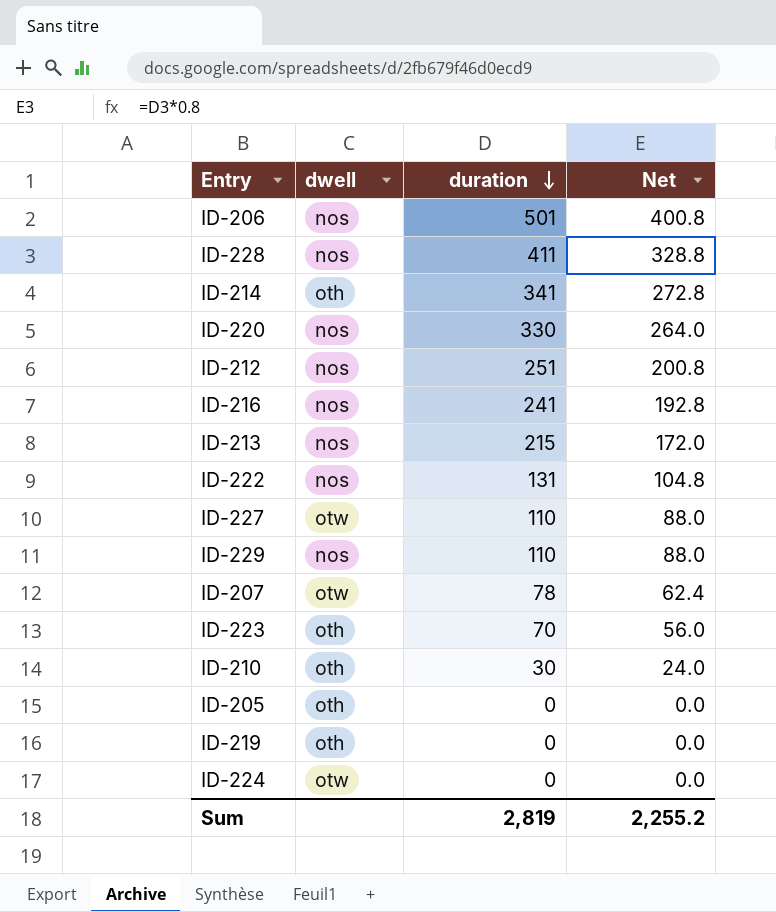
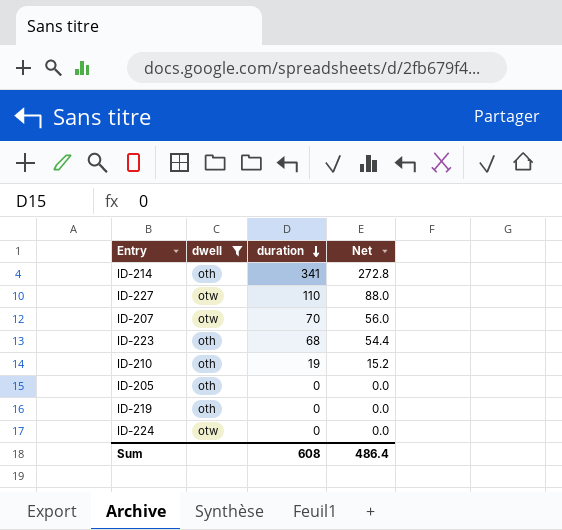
filter: none -> dwell != nos
ID-207 | duration: 78 -> 70
ID-207 | Net: 62.4 -> 56.0
ID-223 | duration: 70 -> 68
ID-223 | Net: 56.0 -> 54.4
ID-210 | duration: 30 -> 19
ID-210 | Net: 24.0 -> 15.2
Sum | duration: 2,819 -> 608
Sum | Net: 2,255.2 -> 486.4

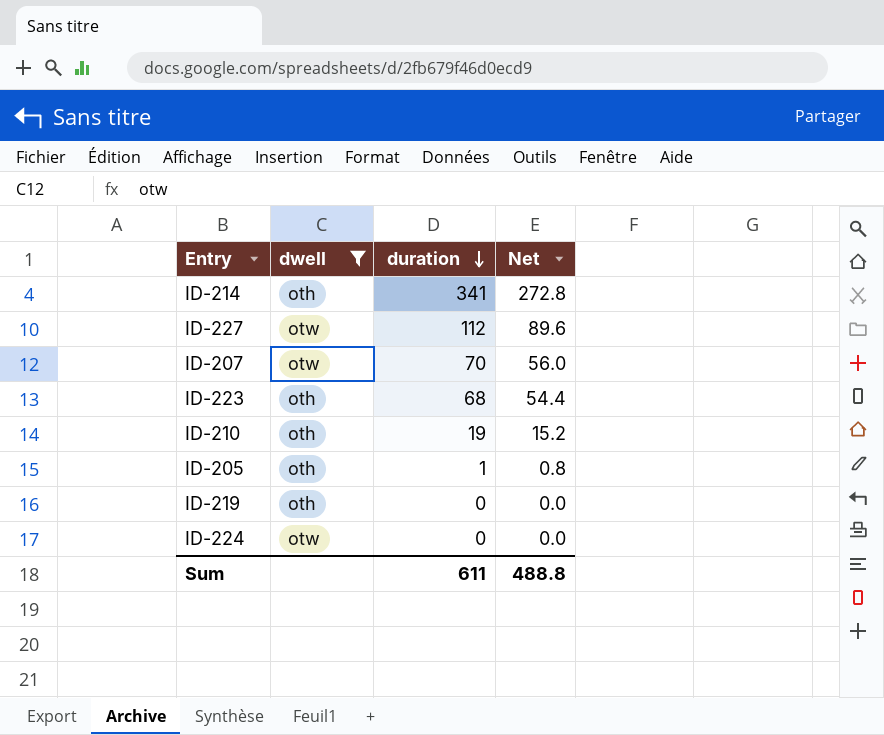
ID-227 | duration: 110 -> 112
ID-227 | Net: 88.0 -> 89.6
ID-205 | duration: 0 -> 1
ID-205 | Net: 0.0 -> 0.8
Sum | duration: 608 -> 611
Sum | Net: 486.4 -> 488.8

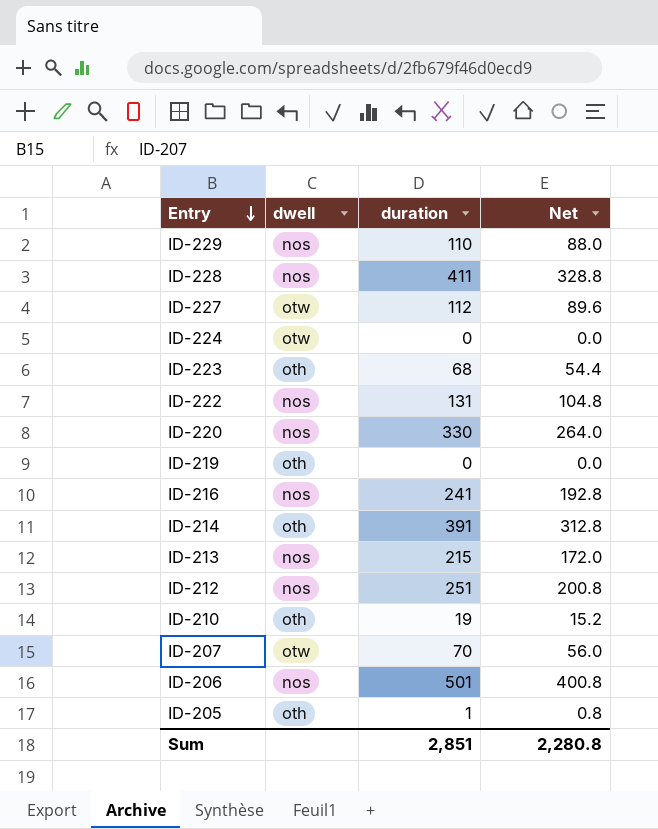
filter: dwell != nos -> none
row order: duration descending -> Entry descending
ID-214 | duration: 341 -> 391
ID-214 | Net: 272.8 -> 312.8
Sum | duration: 611 -> 2,851
Sum | Net: 488.8 -> 2,280.8

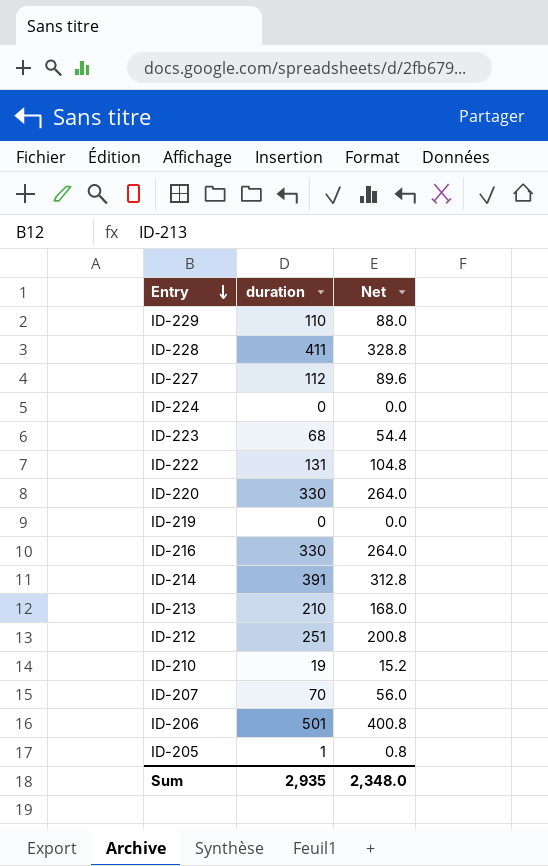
column dwell | position: 2 -> none
ID-216 | duration: 241 -> 330
ID-216 | Net: 192.8 -> 264.0
ID-213 | duration: 215 -> 210
ID-213 | Net: 172.0 -> 168.0
Sum | duration: 2,851 -> 2,935
Sum | Net: 2,280.8 -> 2,348.0

